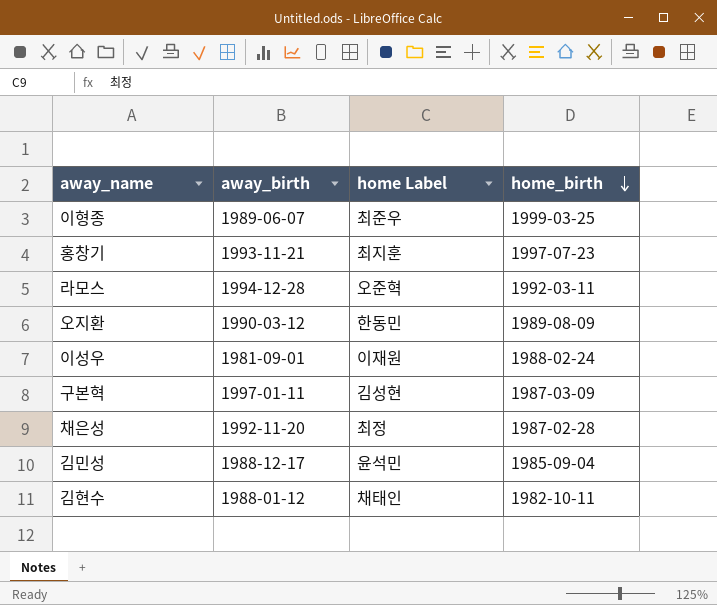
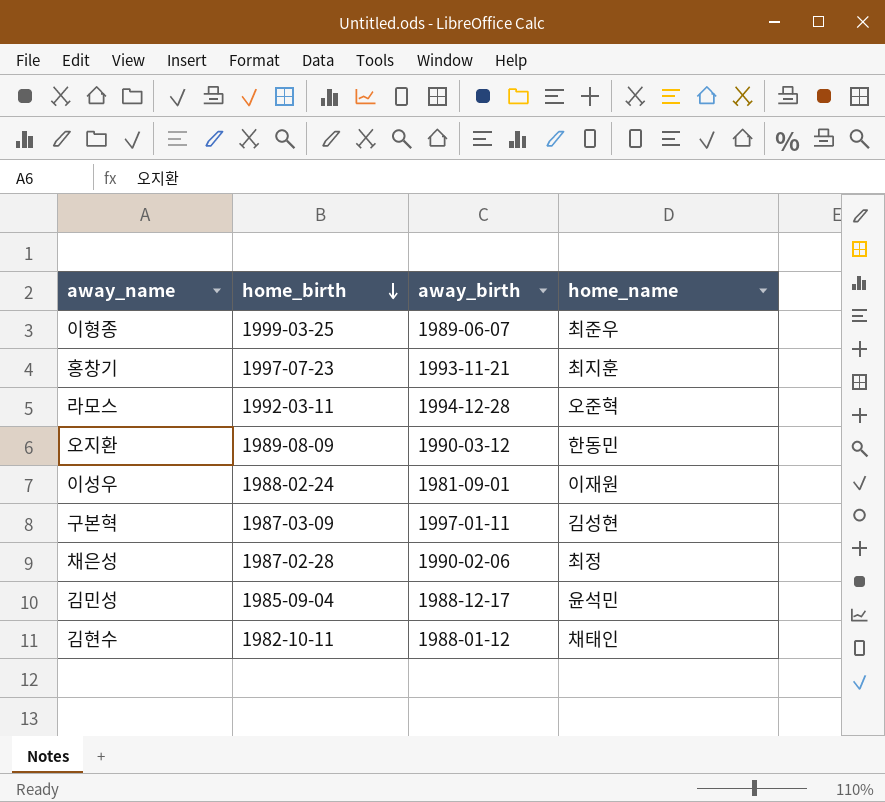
column home_birth | position: 4 -> 2
column name: home Label -> home_name
채은성 | away_birth: 1992-11-20 -> 1990-02-06

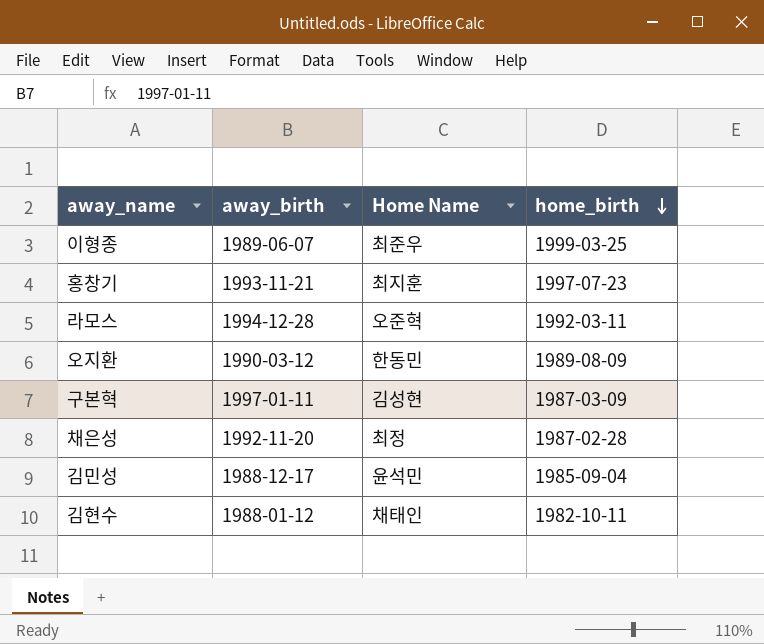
column name: home_name -> Home Name
column home_birth | position: 2 -> 4
row 이성우: 1988-02-24 | 1981-09-01 | 이재원 -> none
채은성 | away_birth: 1990-02-06 -> 1992-11-20

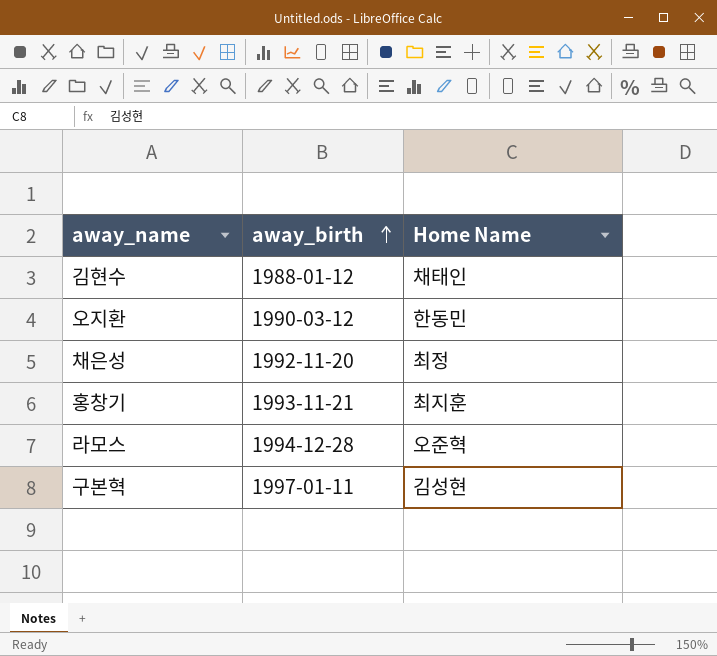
row order: home_birth descending -> away_birth ascending
column home_birth | position: 4 -> none
row 이형종: 1989-06-07 | 최준우 | 1999-03-25 -> none
row 김민성: 1988-12-17 | 윤석민 | 1985-09-04 -> none

